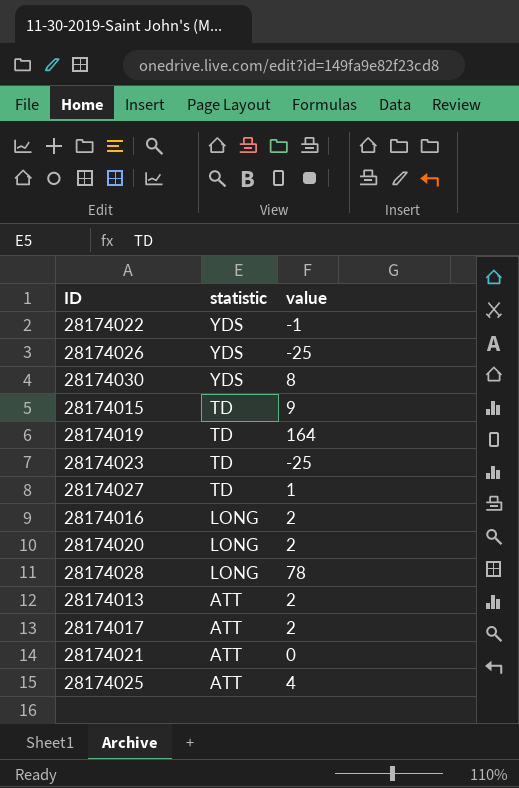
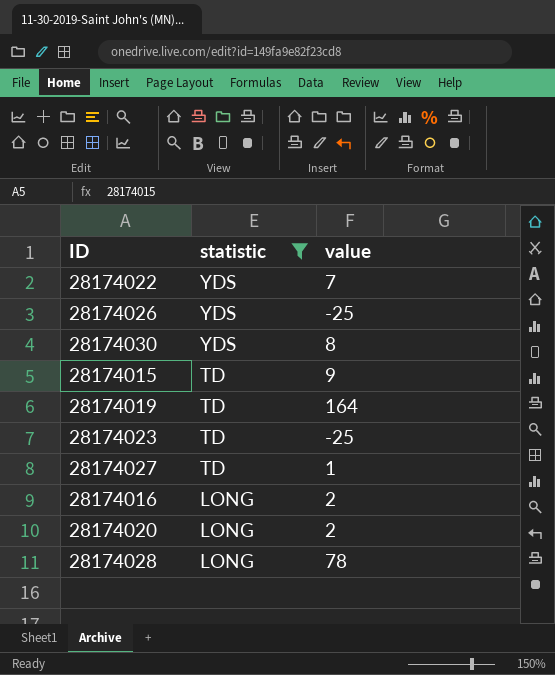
filter: none -> statistic != ATT
28174022 | value: -1 -> 7

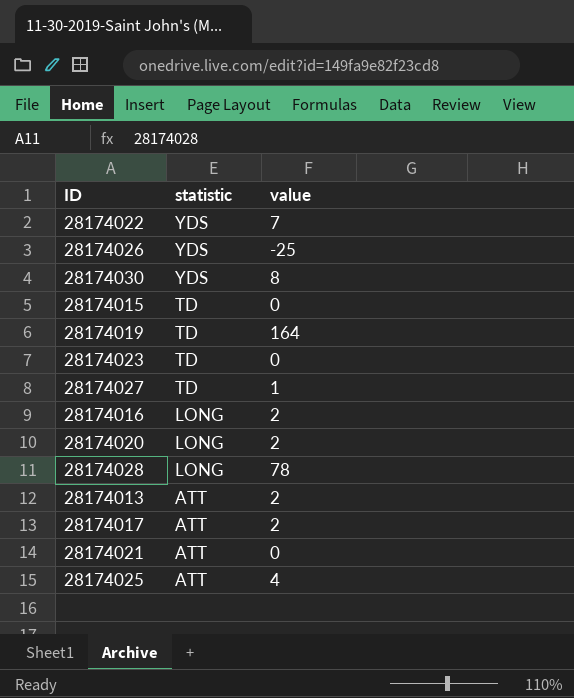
filter: statistic != ATT -> none
28174015 | value: 9 -> 0
28174023 | value: -25 -> 0

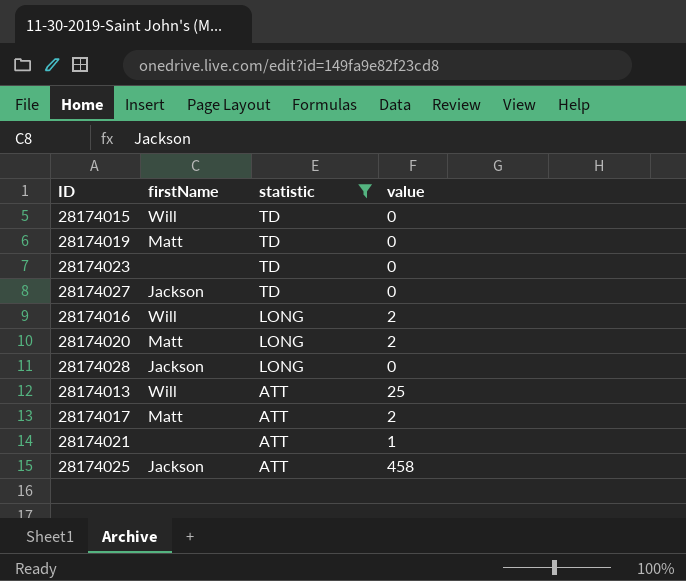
filter: none -> statistic != YDS
column firstName | position: none -> 2
28174019 | value: 164 -> 0
28174027 | value: 1 -> 0
28174028 | value: 78 -> 0
28174013 | value: 2 -> 25
28174021 | value: 0 -> 1
28174025 | value: 4 -> 458

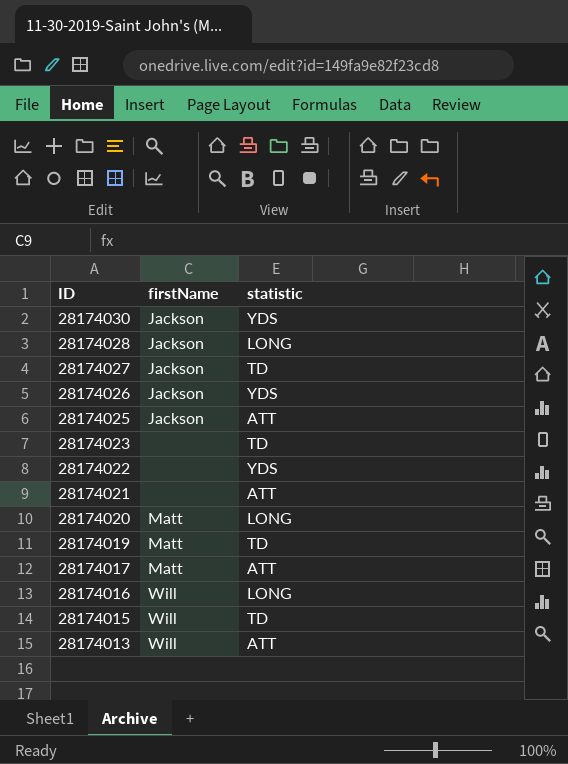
filter: statistic != YDS -> none
row order: statistic descending -> ID descending
column value | position: 4 -> none

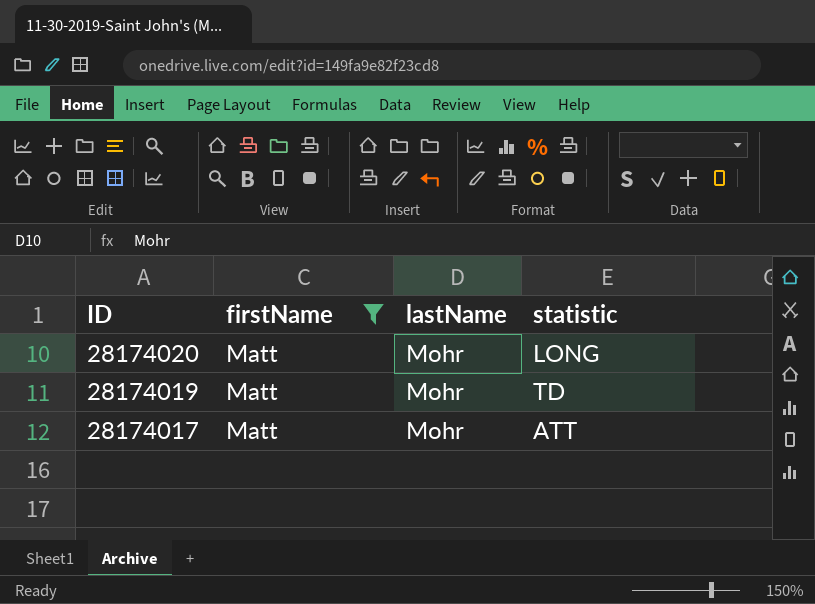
filter: none -> firstName = Matt
column lastName | position: none -> 3

